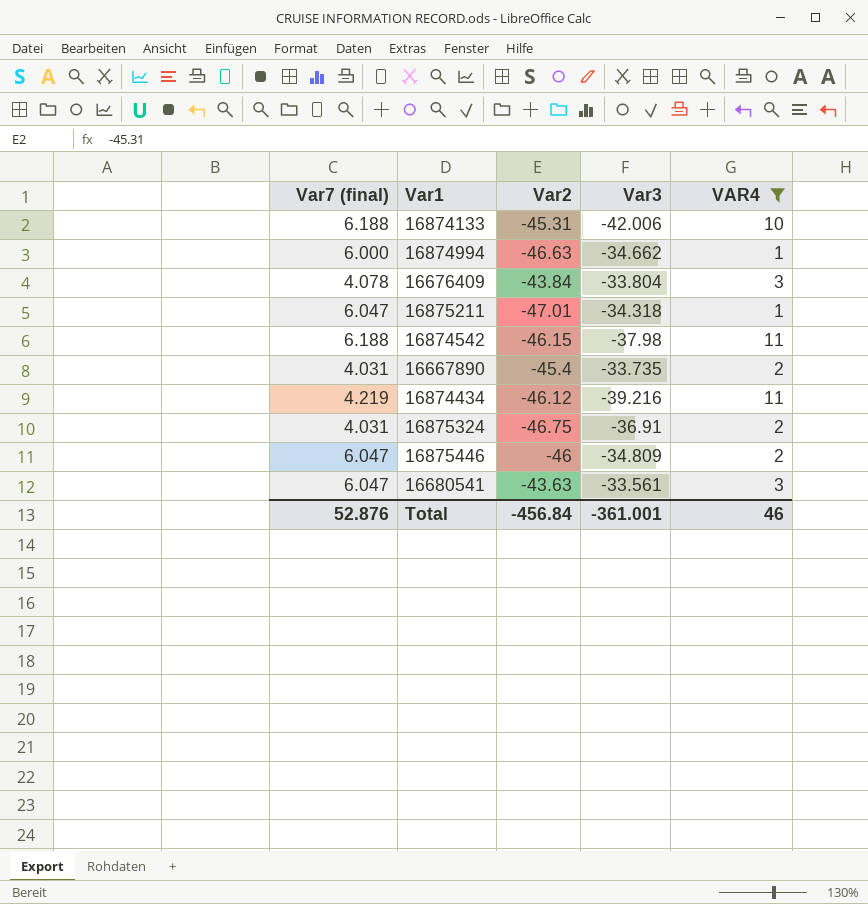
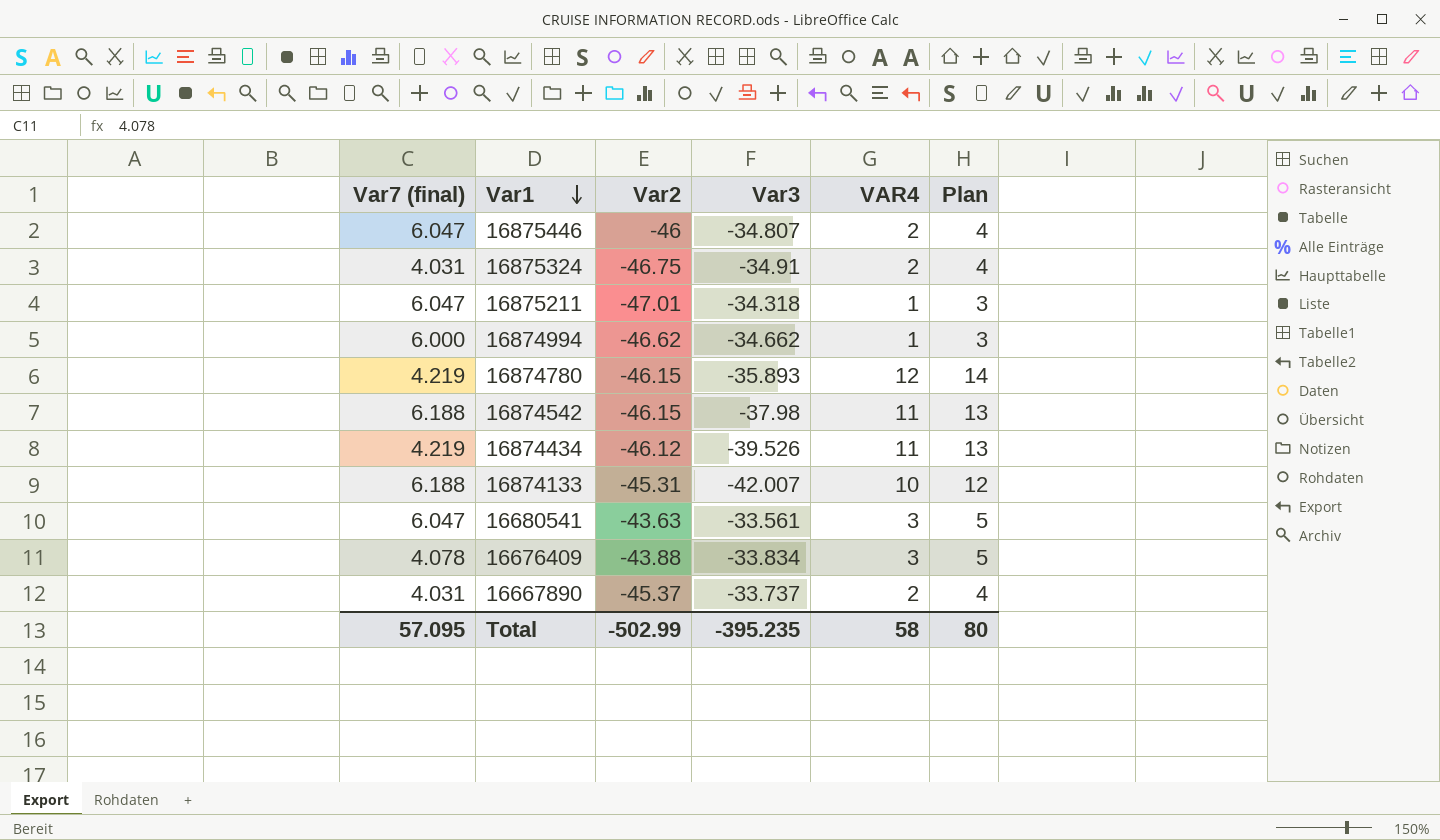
filter: VAR4 != 12 -> none
row order: none -> Var1 descending
column Plan | formula: none -> [VAR4] + 2
16875446 | Var3: -34.809 -> -34.807
16875324 | Var3: -36.91 -> -34.91
16874994 | Var2: -46.63 -> -46.62
16874434 | Var3: -39.216 -> -39.526
16874133 | Var3: -42.006 -> -42.007
16676409 | Var2: -43.84 -> -43.88
16676409 | Var3: -33.804 -> -33.834
16667890 | Var2: -45.4 -> -45.37
16667890 | Var3: -33.735 -> -33.737
Total | Var7 (final): 52.876 -> 57.095
Total | Var2: -456.84 -> -502.99
Total | Var3: -361.001 -> -395.235
Total | VAR4: 46 -> 58

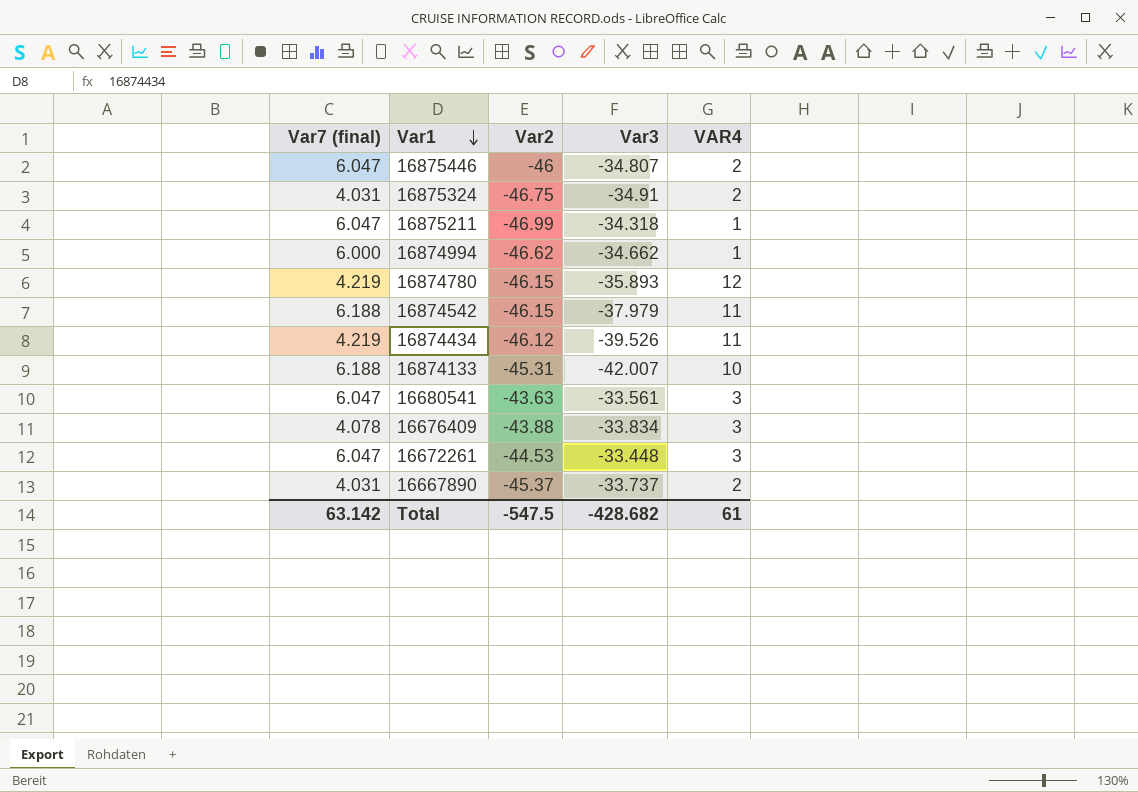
column Plan | formula: [VAR4] + 2 -> none
16875211 | Var2: -47.01 -> -46.99
16874542 | Var3: -37.98 -> -37.979
row 16672261: none -> 6.047 | -44.53 | -33.448 | 3
Total | Var7 (final): 57.095 -> 63.142
Total | Var2: -502.99 -> -547.5
Total | Var3: -395.235 -> -428.682
Total | VAR4: 58 -> 61

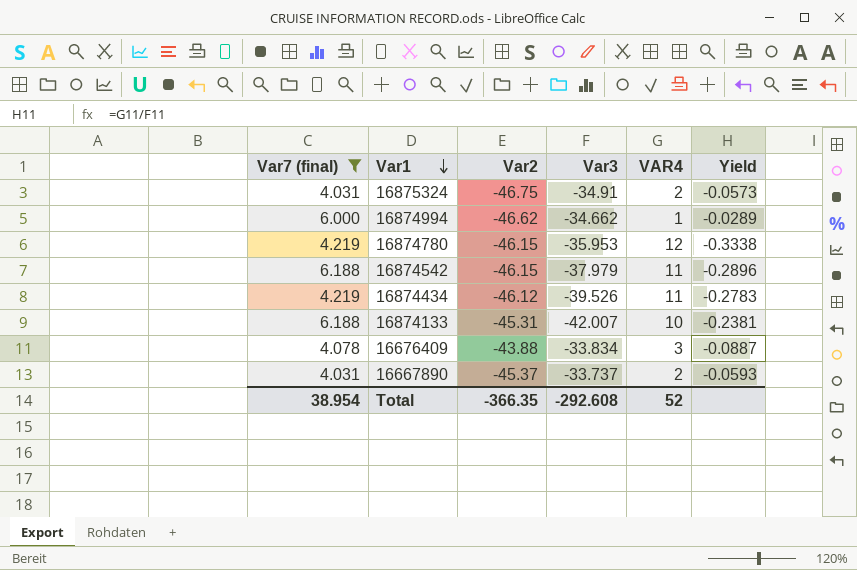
filter: none -> Var7 (final) != 6.047
column Yield | formula: none -> [VAR4] / [Var3]
16874780 | Var3: -35.893 -> -35.953
Total | Var7 (final): 63.142 -> 38.954
Total | Var2: -547.5 -> -366.35
Total | Var3: -428.682 -> -292.608
Total | VAR4: 61 -> 52

